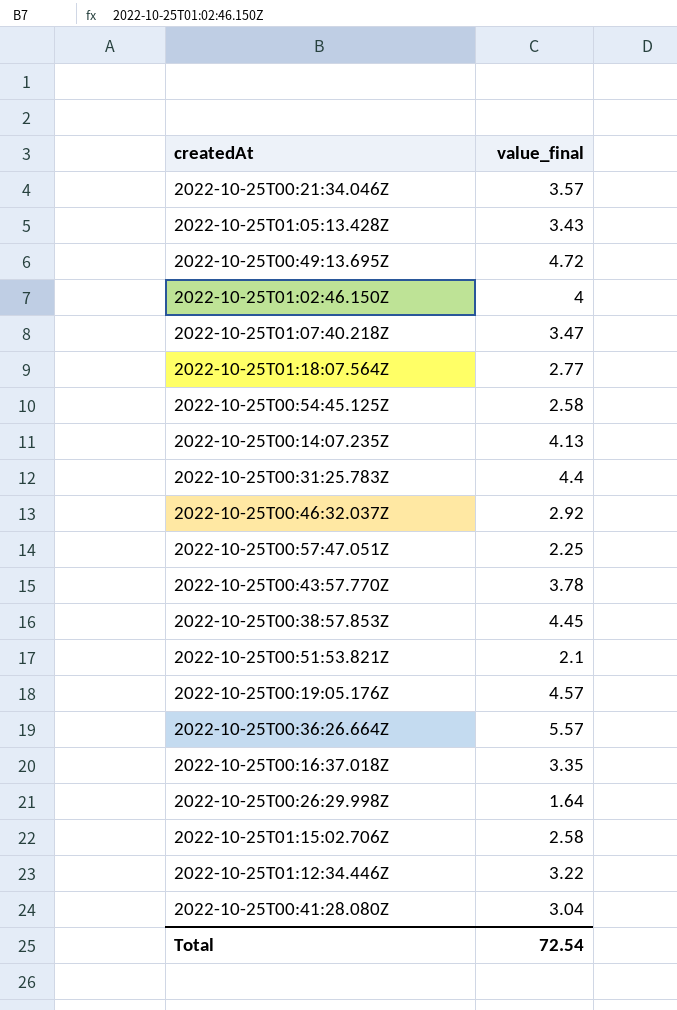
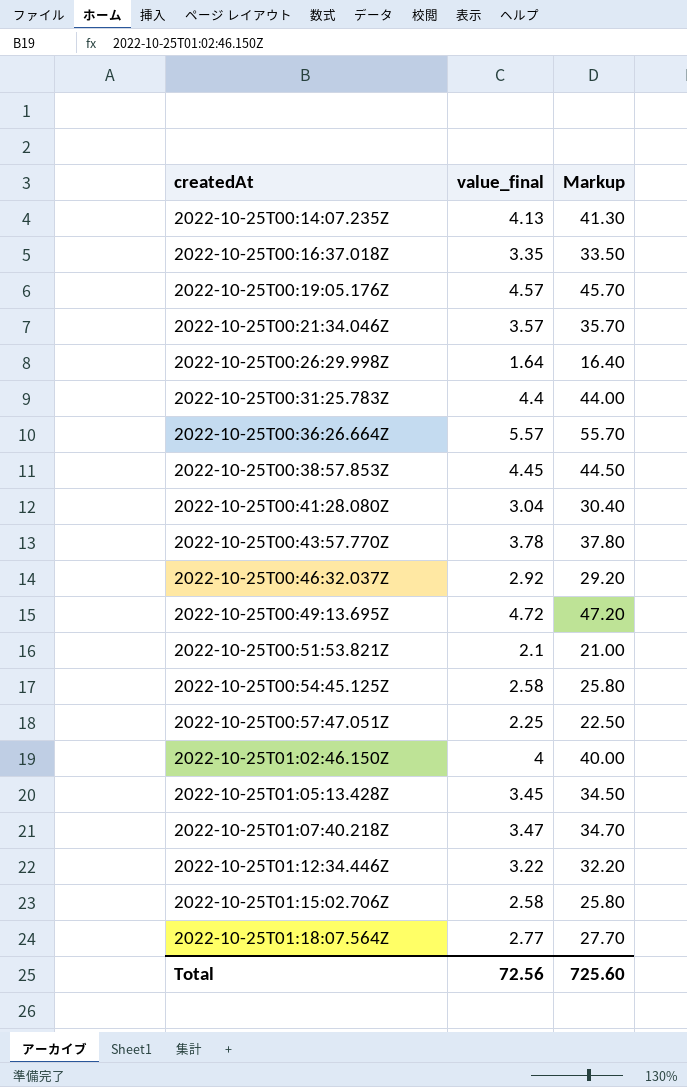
row order: none -> createdAt ascending
column Markup | formula: none -> [value_final] * 10
2022-10-25T01:05:13.428Z | value_final: 3.43 -> 3.45
Total | value_final: 72.54 -> 72.56

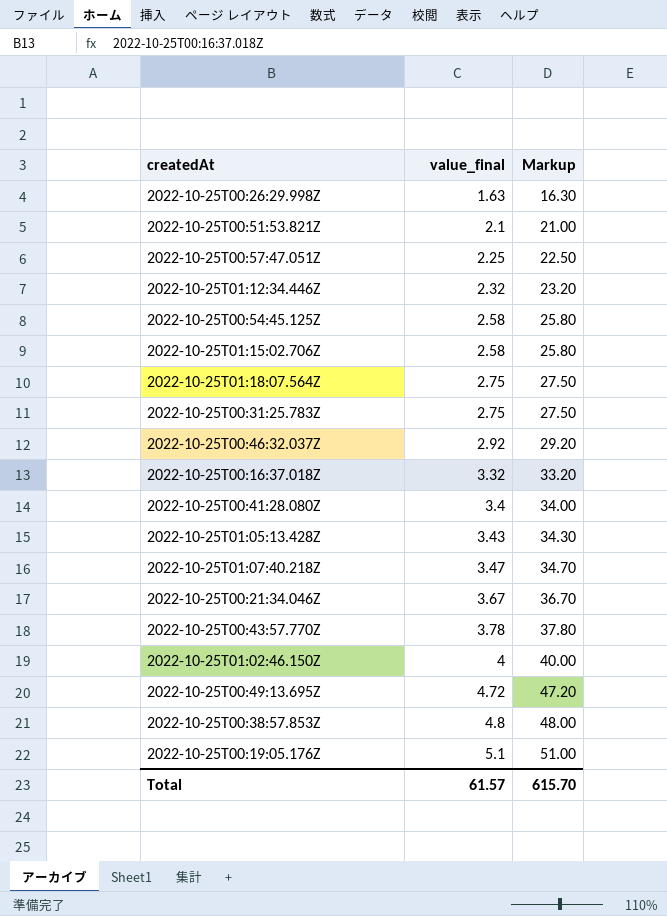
row order: createdAt ascending -> value_final ascending
row 2022-10-25T00:14:07.235Z: 4.13 | 41.30 -> none
row 2022-10-25T00:36:26.664Z: 5.57 | 55.70 -> none
2022-10-25T00:26:29.998Z | value_final: 1.64 -> 1.63
2022-10-25T00:26:29.998Z | Markup: 16.40 -> 16.30
2022-10-25T01:12:34.446Z | value_final: 3.22 -> 2.32
2022-10-25T01:12:34.446Z | Markup: 32.20 -> 23.20
2022-10-25T01:18:07.564Z | value_final: 2.77 -> 2.75
2022-10-25T01:18:07.564Z | Markup: 27.70 -> 27.50
2022-10-25T00:31:25.783Z | value_final: 4.4 -> 2.75
2022-10-25T00:31:25.783Z | Markup: 44.00 -> 27.50
2022-10-25T00:16:37.018Z | value_final: 3.35 -> 3.32
2022-10-25T00:16:37.018Z | Markup: 33.50 -> 33.20
2022-10-25T00:41:28.080Z | value_final: 3.04 -> 3.4
2022-10-25T00:41:28.080Z | Markup: 30.40 -> 34.00
2022-10-25T01:05:13.428Z | value_final: 3.45 -> 3.43
2022-10-25T01:05:13.428Z | Markup: 34.50 -> 34.30
2022-10-25T00:21:34.046Z | value_final: 3.57 -> 3.67
2022-10-25T00:21:34.046Z | Markup: 35.70 -> 36.70
2022-10-25T00:38:57.853Z | value_final: 4.45 -> 4.8
2022-10-25T00:38:57.853Z | Markup: 44.50 -> 48.00
2022-10-25T00:19:05.176Z | value_final: 4.57 -> 5.1
2022-10-25T00:19:05.176Z | Markup: 45.70 -> 51.00
Total | value_final: 72.56 -> 61.57
Total | Markup: 725.60 -> 615.70

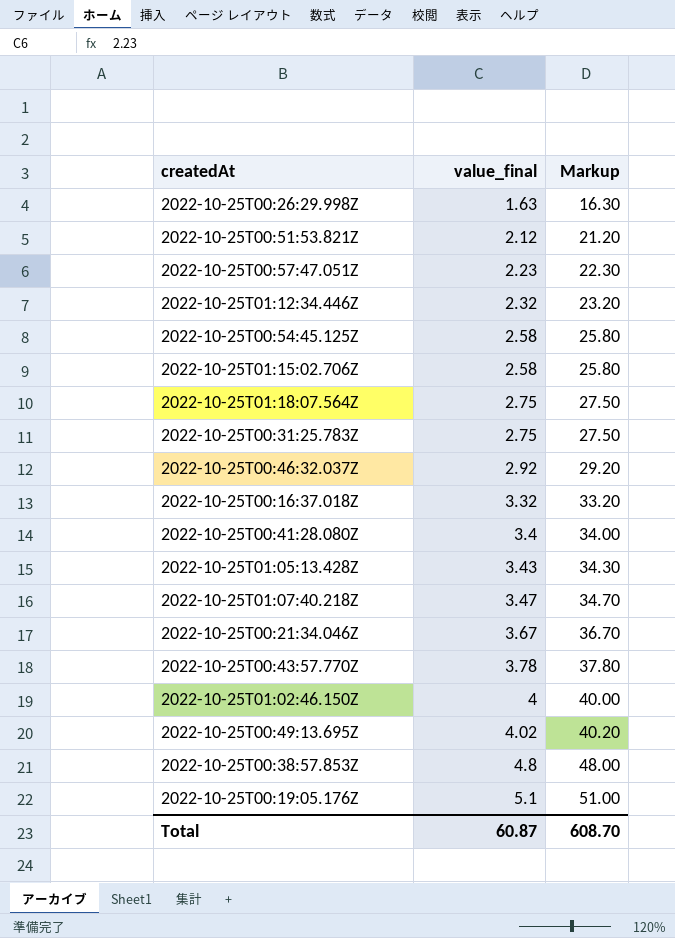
2022-10-25T00:51:53.821Z | value_final: 2.1 -> 2.12
2022-10-25T00:51:53.821Z | Markup: 21.00 -> 21.20
2022-10-25T00:57:47.051Z | value_final: 2.25 -> 2.23
2022-10-25T00:57:47.051Z | Markup: 22.50 -> 22.30
2022-10-25T00:49:13.695Z | value_final: 4.72 -> 4.02
2022-10-25T00:49:13.695Z | Markup: 47.20 -> 40.20
Total | value_final: 61.57 -> 60.87
Total | Markup: 615.70 -> 608.70

